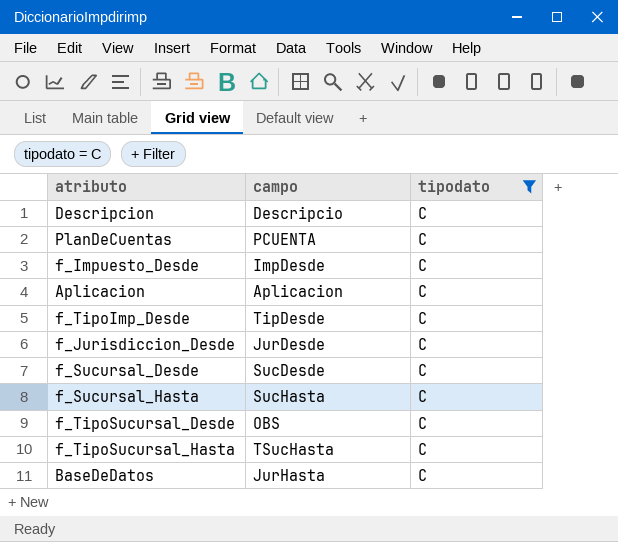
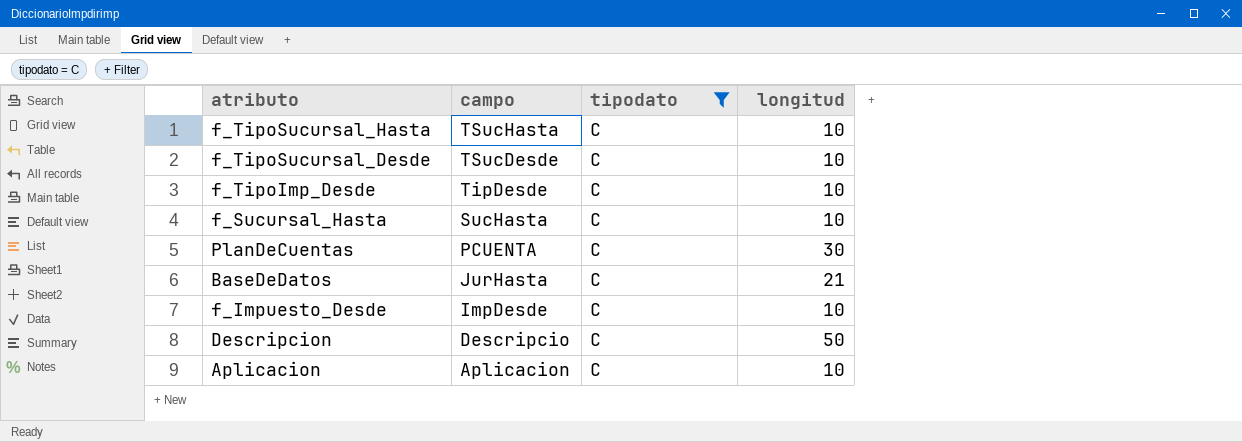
row order: none -> campo descending
column longitud | position: none -> 4
row f_Jurisdiccion_Desde: JurDesde | C -> none
row f_Sucursal_Desde: SucDesde | C -> none
f_TipoSucursal_Desde | campo: OBS -> TSucDesde

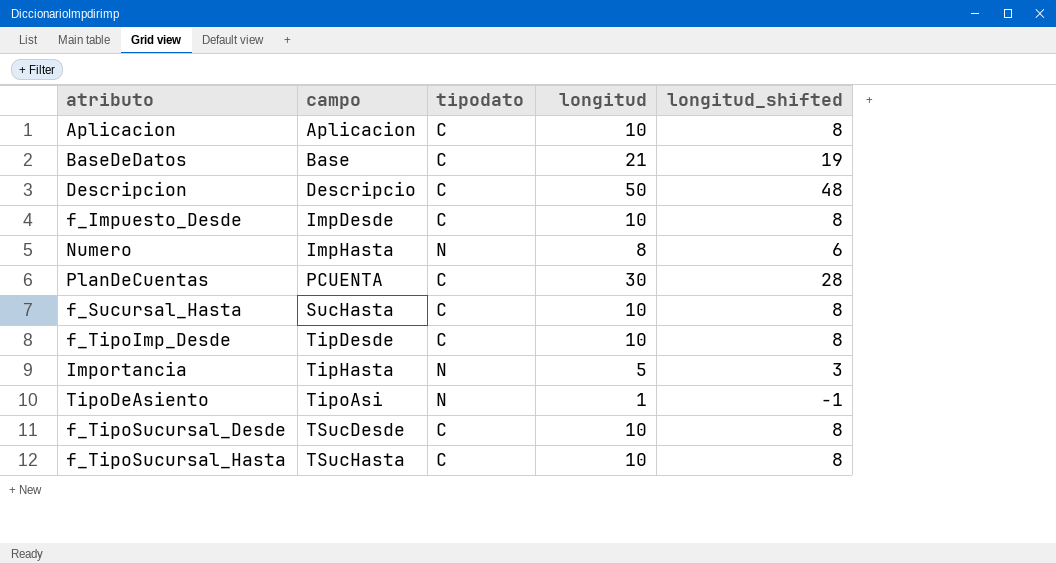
filter: tipodato = C -> none
row order: campo descending -> campo ascending
column longitud_shifted | formula: none -> [longitud] - 2
BaseDeDatos | campo: JurHasta -> Base

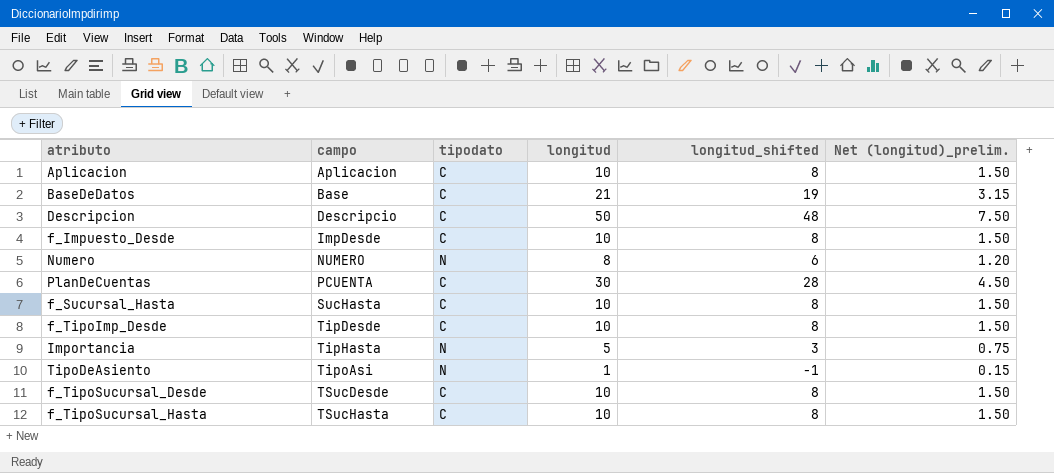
column Net (longitud)_prelim. | formula: none -> [longitud] * 0.15
Numero | campo: ImpHasta -> NUMERO

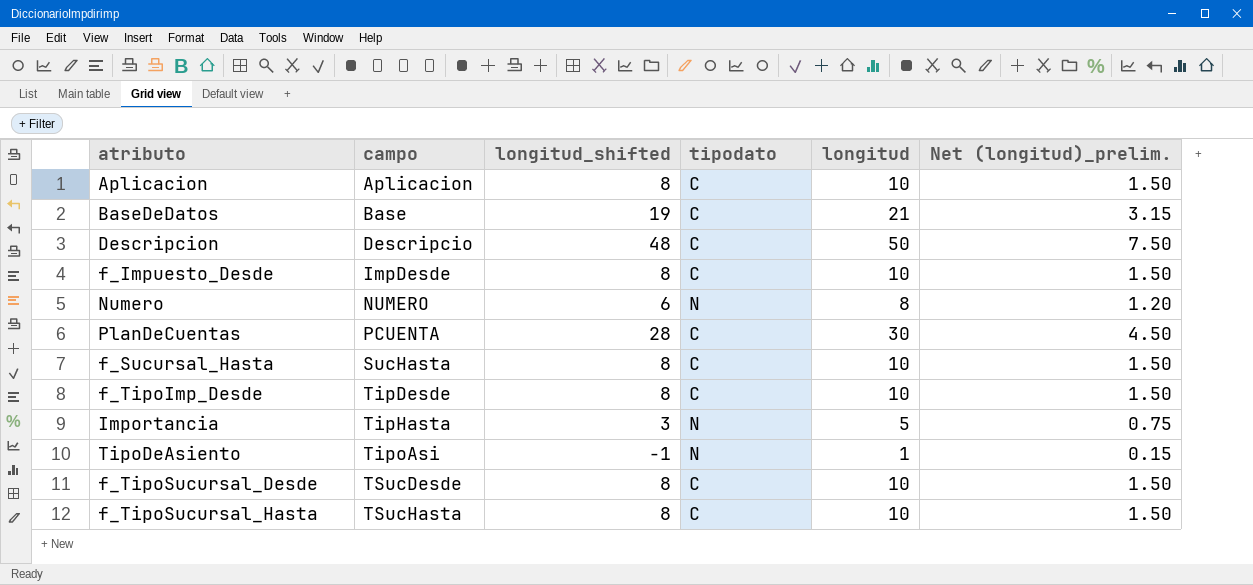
column longitud_shifted | position: 5 -> 3

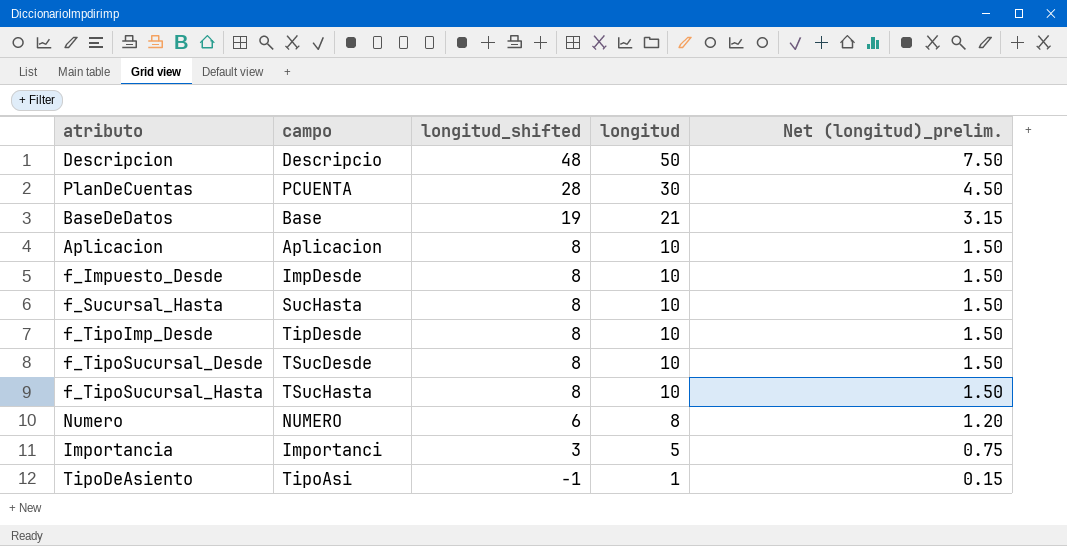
row order: campo ascending -> longitud_shifted descending
column tipodato | position: 4 -> none
Importancia | campo: TipHasta -> Importanci

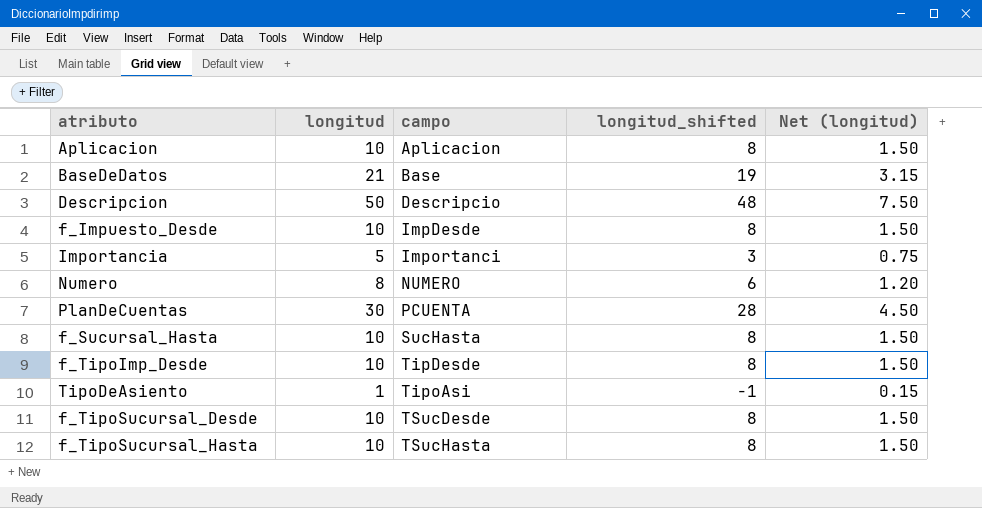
row order: longitud_shifted descending -> campo ascending
column longitud | position: 4 -> 2
column name: Net (longitud)_prelim. -> Net (longitud)

